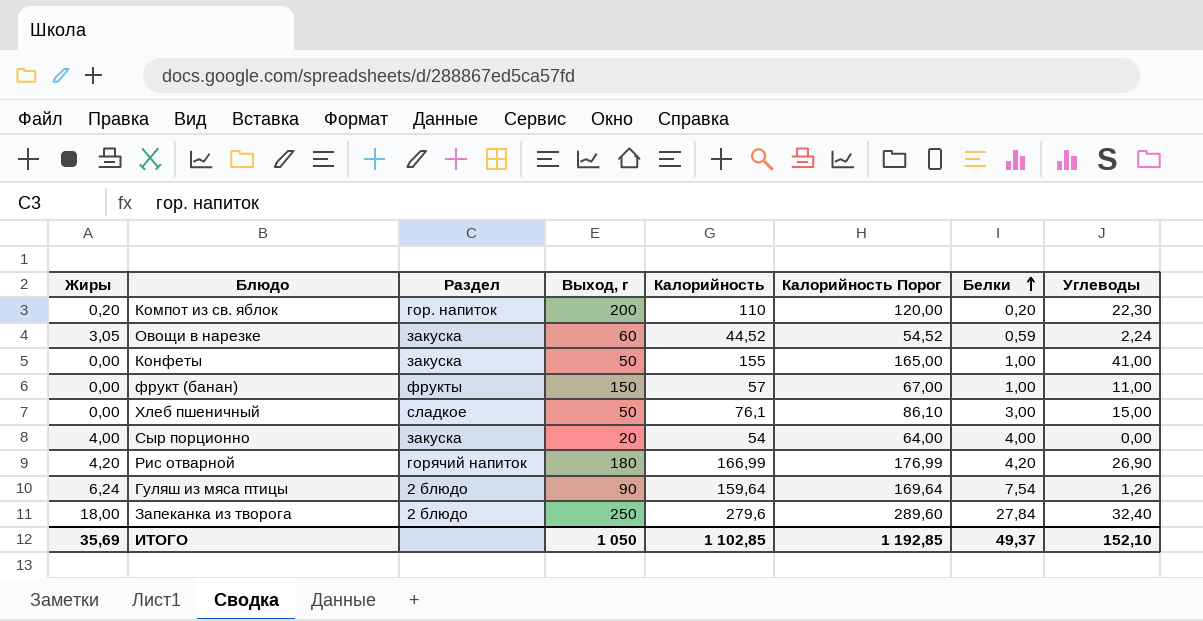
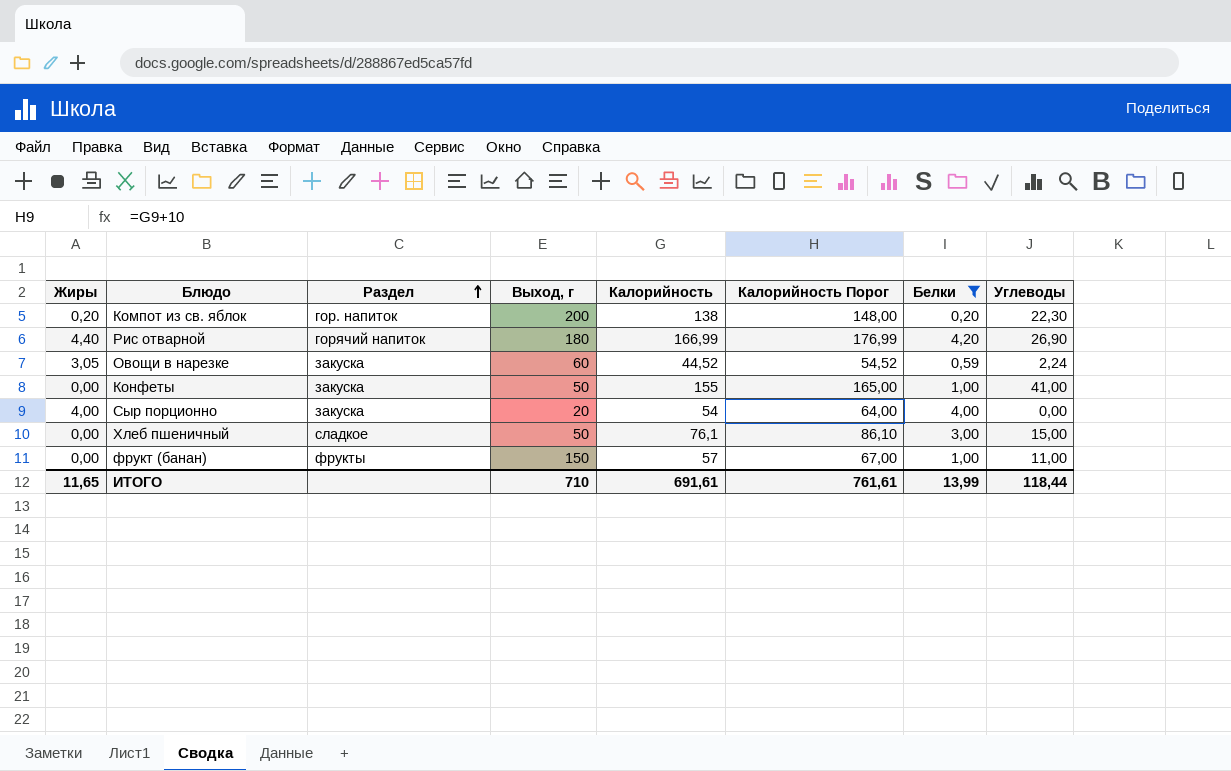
filter: none -> Белки <= 4,20
row order: Белки ascending -> Раздел ascending
Компот из св. яблок | Калорийность: 110 -> 138
Компот из св. яблок | Калорийность Порог: 120,00 -> 148,00
Рис отварной | Жиры: 4,20 -> 4,40
ИТОГО | Жиры: 35,69 -> 11,65
ИТОГО | Выход, г: 1 050 -> 710
ИТОГО | Калорийность: 1 102,85 -> 691,61
ИТОГО | Калорийность Порог: 1 192,85 -> 761,61
ИТОГО | Белки: 49,37 -> 13,99
ИТОГО | Углеводы: 152,10 -> 118,44

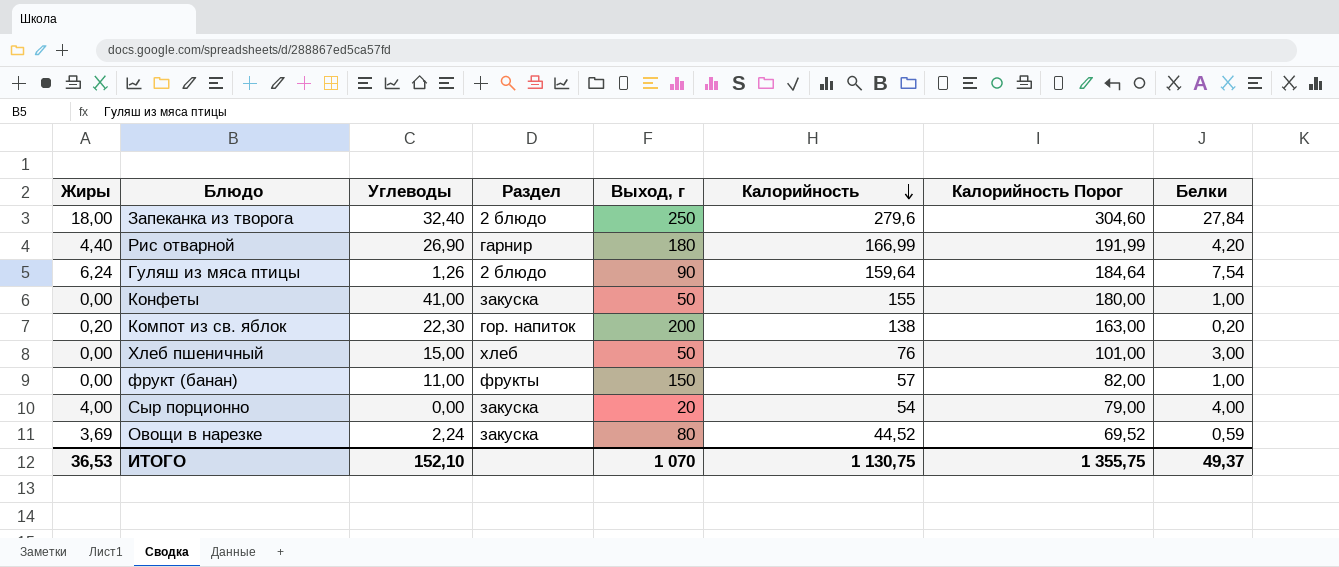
filter: Белки <= 4,20 -> none
row order: Раздел ascending -> Калорийность descending
column Углеводы | position: 8 -> 3
column Калорийность Порог | formula: [Калорийность] + 10 -> [Калорийность] + 25
Рис отварной | Раздел: горячий напиток -> гарнир
Хлеб пшеничный | Раздел: сладкое -> хлеб
Хлеб пшеничный | Калорийность: 76,1 -> 76
Овощи в нарезке | Жиры: 3,05 -> 3,69
Овощи в нарезке | Выход, г: 60 -> 80
ИТОГО | Жиры: 11,65 -> 36,53
ИТОГО | Углеводы: 118,44 -> 152,10
ИТОГО | Выход, г: 710 -> 1 070
ИТОГО | Калорийность: 691,61 -> 1 130,75
ИТОГО | Калорийность Порог: 761,61 -> 1 355,75
ИТОГО | Белки: 13,99 -> 49,37

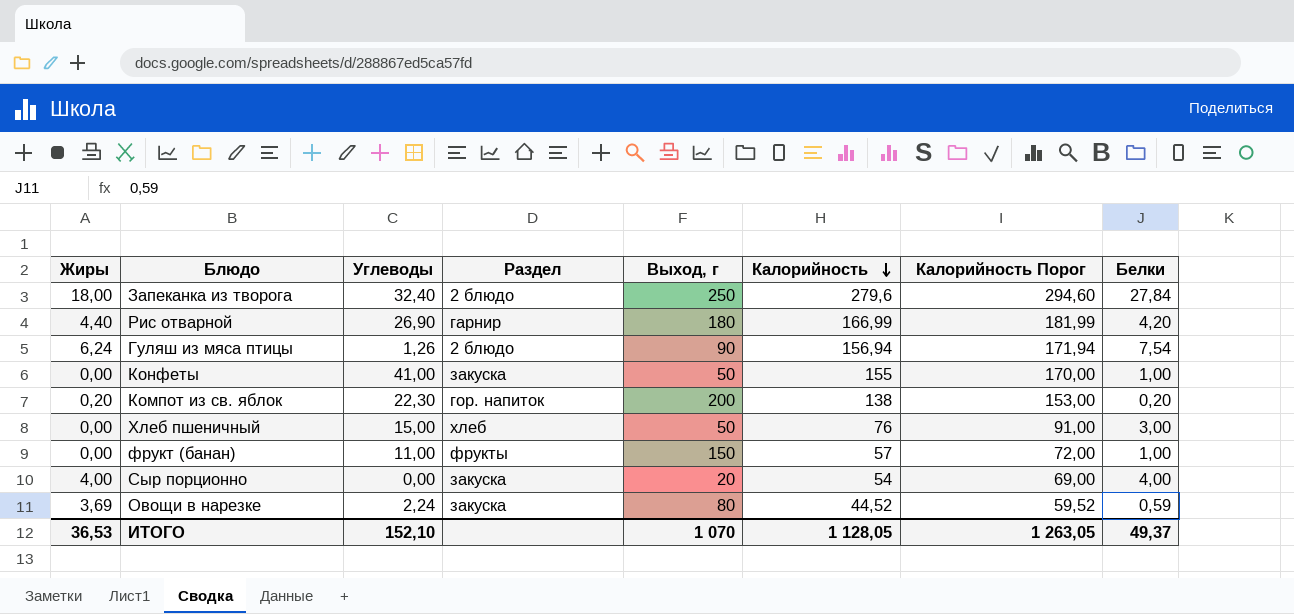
column Калорийность Порог | formula: [Калорийность] + 25 -> [Калорийность] + 15
Гуляш из мяса птицы | Калорийность: 159,64 -> 156,94
ИТОГО | Калорийность: 1 130,75 -> 1 128,05
ИТОГО | Калорийность Порог: 1 355,75 -> 1 263,05

